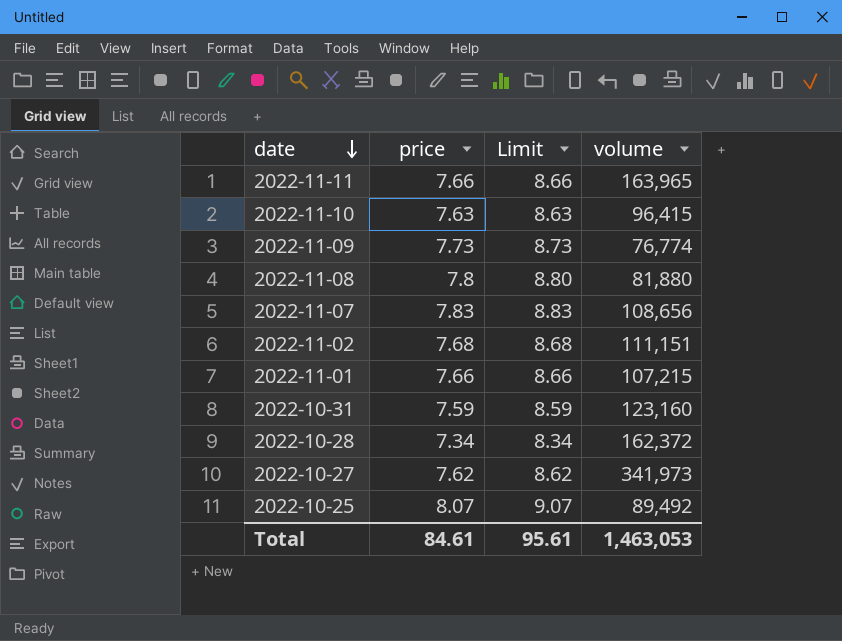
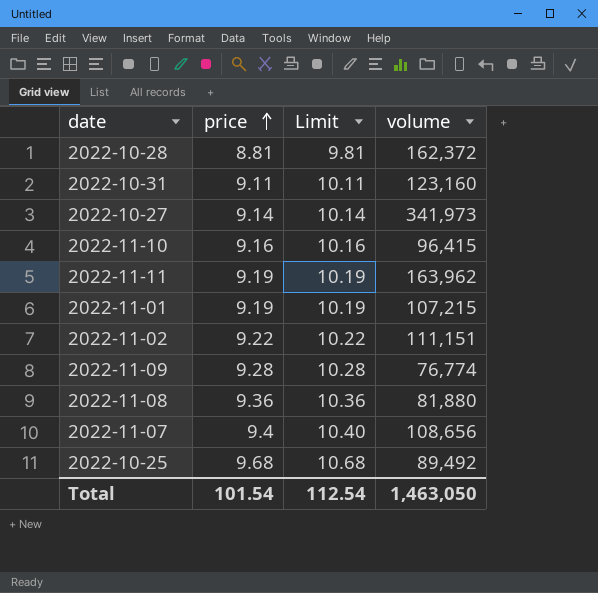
row order: date descending -> price ascending
2022-10-28 | price: 7.34 -> 8.81
2022-10-28 | Limit: 8.34 -> 9.81
2022-10-31 | price: 7.59 -> 9.11
2022-10-31 | Limit: 8.59 -> 10.11
2022-10-27 | price: 7.62 -> 9.14
2022-10-27 | Limit: 8.62 -> 10.14
2022-11-10 | price: 7.63 -> 9.16
2022-11-10 | Limit: 8.63 -> 10.16
2022-11-11 | price: 7.66 -> 9.19
2022-11-11 | Limit: 8.66 -> 10.19
2022-11-11 | volume: 163,965 -> 163,962
2022-11-01 | price: 7.66 -> 9.19
2022-11-01 | Limit: 8.66 -> 10.19
2022-11-02 | price: 7.68 -> 9.22
2022-11-02 | Limit: 8.68 -> 10.22
2022-11-09 | price: 7.73 -> 9.28
2022-11-09 | Limit: 8.73 -> 10.28
2022-11-08 | price: 7.8 -> 9.36
2022-11-08 | Limit: 8.80 -> 10.36
2022-11-07 | price: 7.83 -> 9.4
2022-11-07 | Limit: 8.83 -> 10.40
2022-10-25 | price: 8.07 -> 9.68
2022-10-25 | Limit: 9.07 -> 10.68
Total | price: 84.61 -> 101.54
Total | Limit: 95.61 -> 112.54
Total | volume: 1,463,053 -> 1,463,050

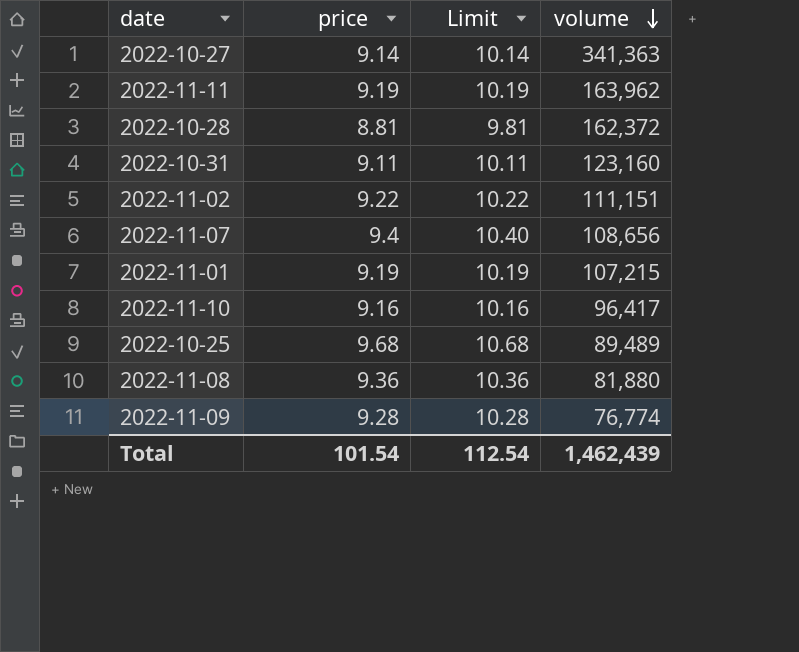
row order: price ascending -> volume descending
2022-10-27 | volume: 341,973 -> 341,363
2022-11-10 | volume: 96,415 -> 96,417
2022-10-25 | volume: 89,492 -> 89,489
Total | volume: 1,463,050 -> 1,462,439

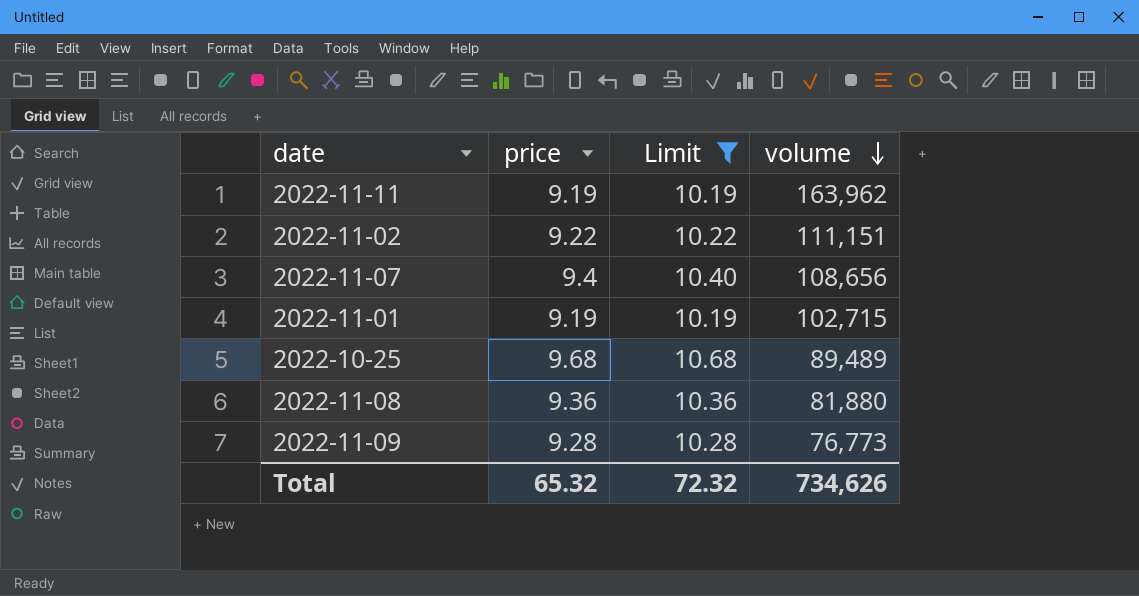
filter: none -> Limit >= 10.19
2022-11-01 | volume: 107,215 -> 102,715
2022-11-09 | volume: 76,774 -> 76,773
Total | price: 101.54 -> 65.32
Total | Limit: 112.54 -> 72.32
Total | volume: 1,462,439 -> 734,626

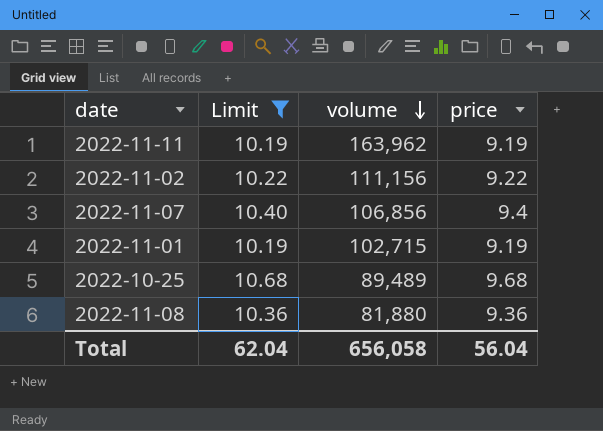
column price | position: 2 -> 4
row 2022-11-09: 9.28 | 10.28 | 76,773 -> none
2022-11-02 | volume: 111,151 -> 111,156
2022-11-07 | volume: 108,656 -> 106,856
Total | Limit: 72.32 -> 62.04
Total | volume: 734,626 -> 656,058
Total | price: 65.32 -> 56.04

